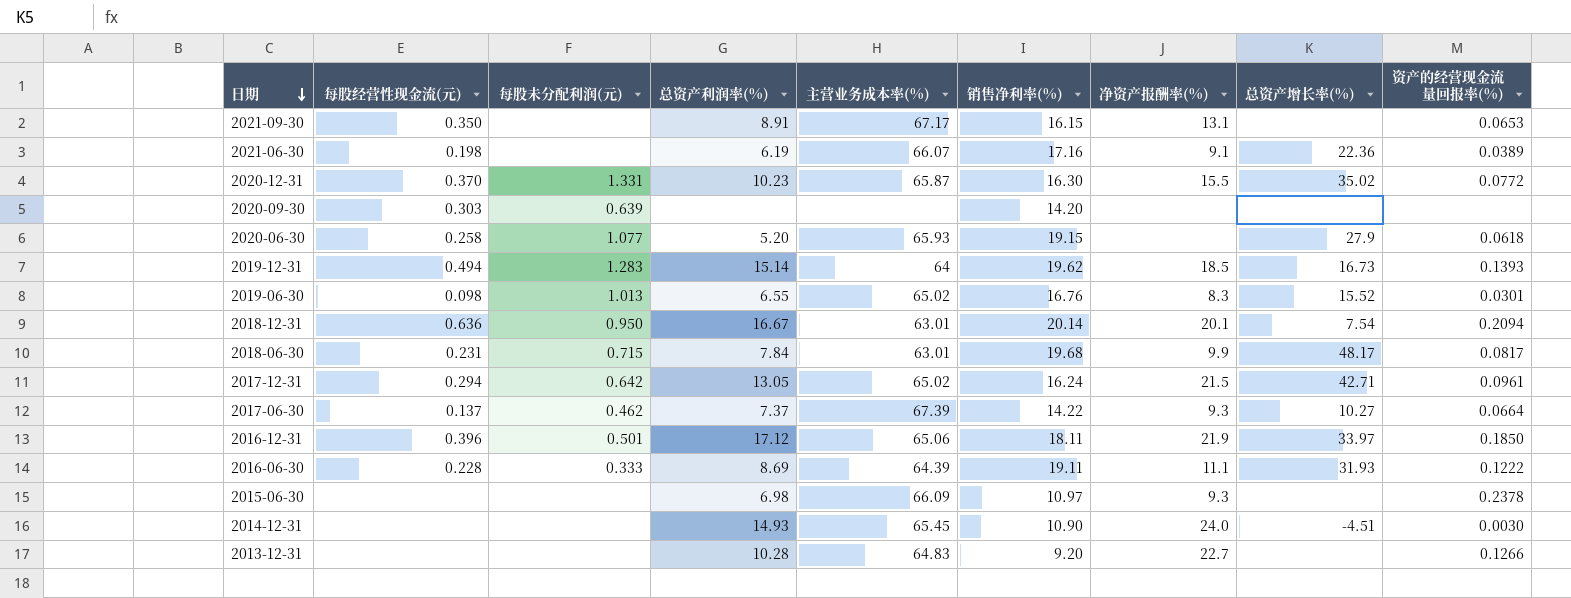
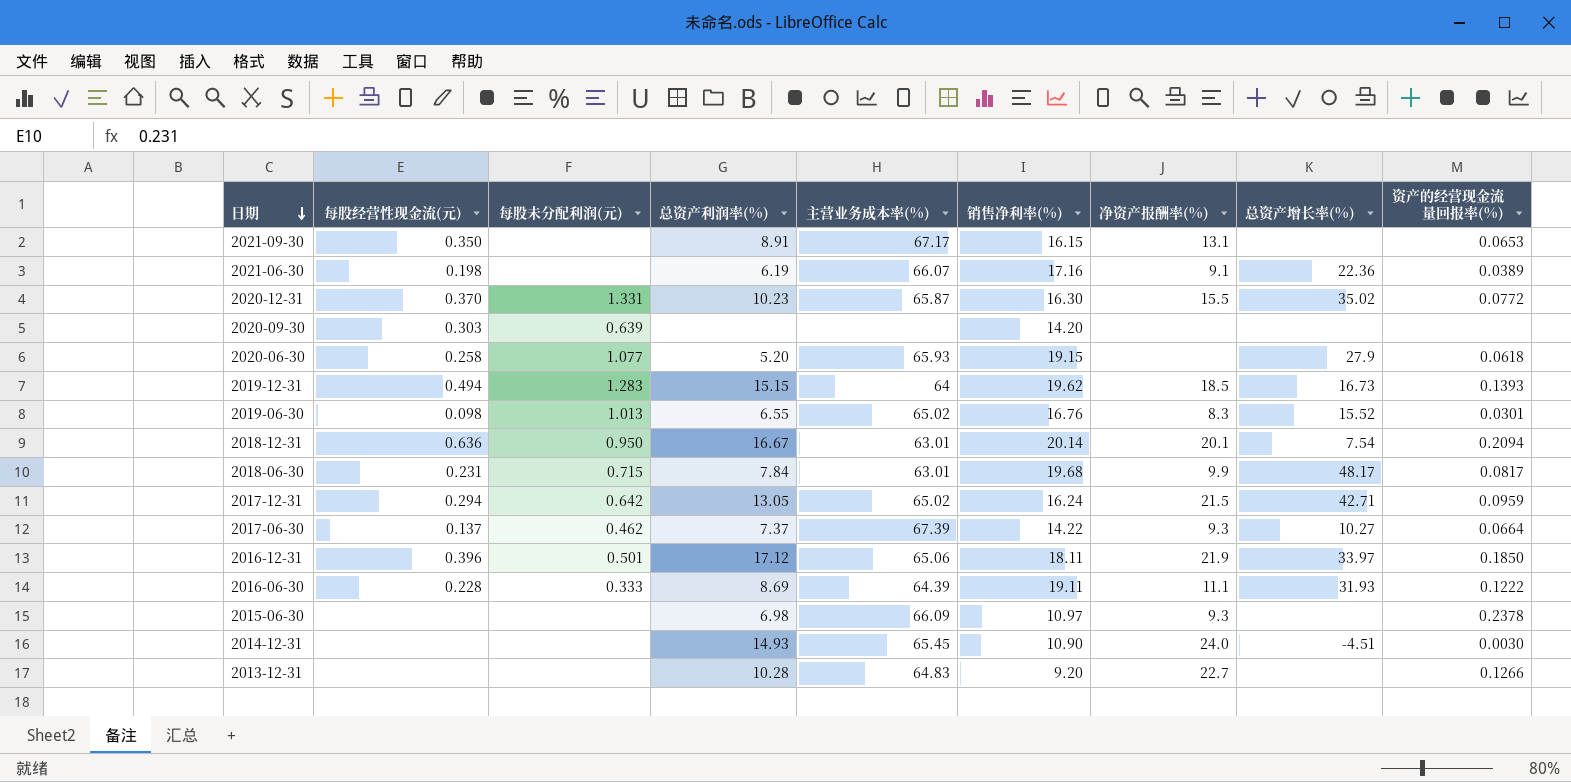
2019-12-31 | 总资产利润率(%): 15.14 -> 15.15
2017-12-31 | 资产的经营现金流量回报率(%): 0.0961 -> 0.0959

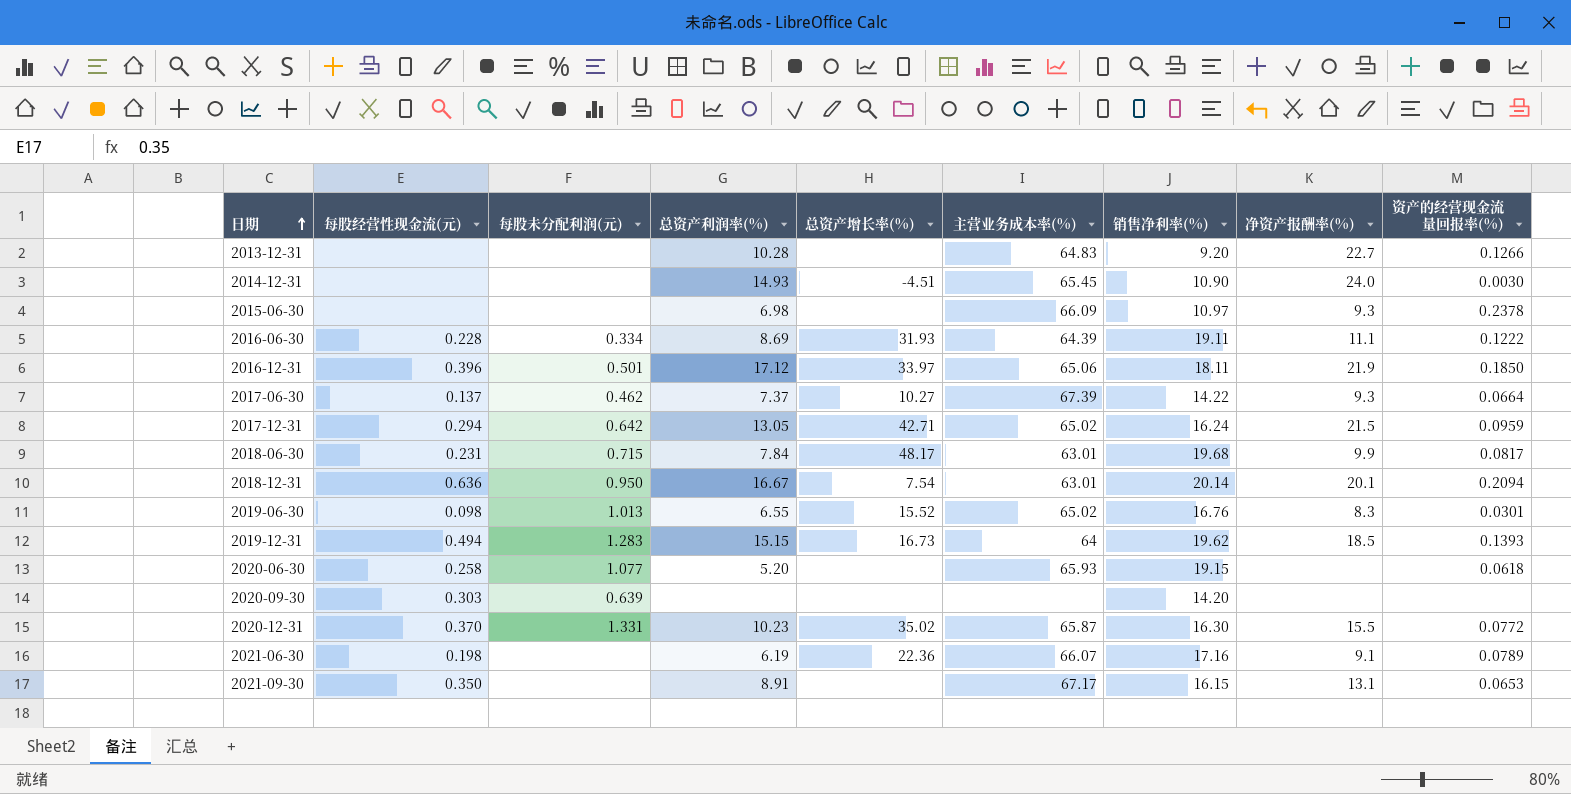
row order: 日期 descending -> 日期 ascending
column 总资产增长率(%) | position: 8 -> 5
2016-06-30 | 每股未分配利润(元): 0.333 -> 0.334
2020-06-30 | 总资产增长率(%): 27.9 -> none
2021-06-30 | 资产的经营现金流量回报率(%): 0.0389 -> 0.0789

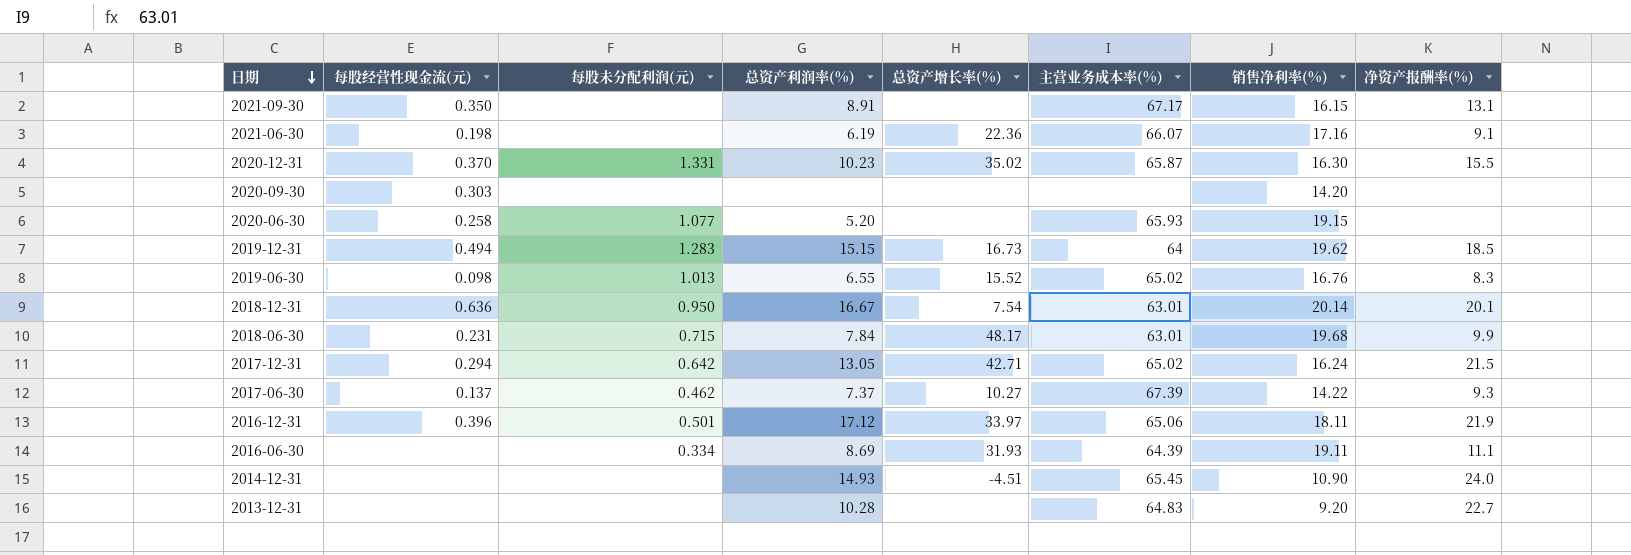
row order: 日期 ascending -> 日期 descending
column 资产的经营现金流量回报率(%) | position: 9 -> none
row 2015-06-30: none | none | 6.98 | none | 66.09 | 10.97 | 9.3 | 0.2378 -> none
2020-09-30 | 每股未分配利润(元): 0.639 -> none
2016-06-30 | 每股经营性现金流(元): 0.228 -> none

